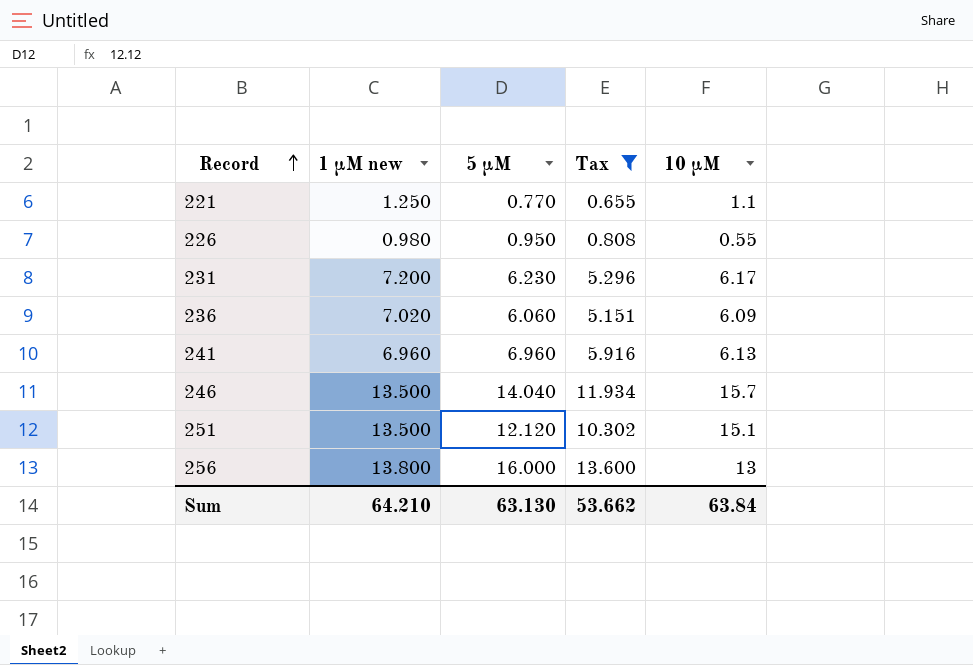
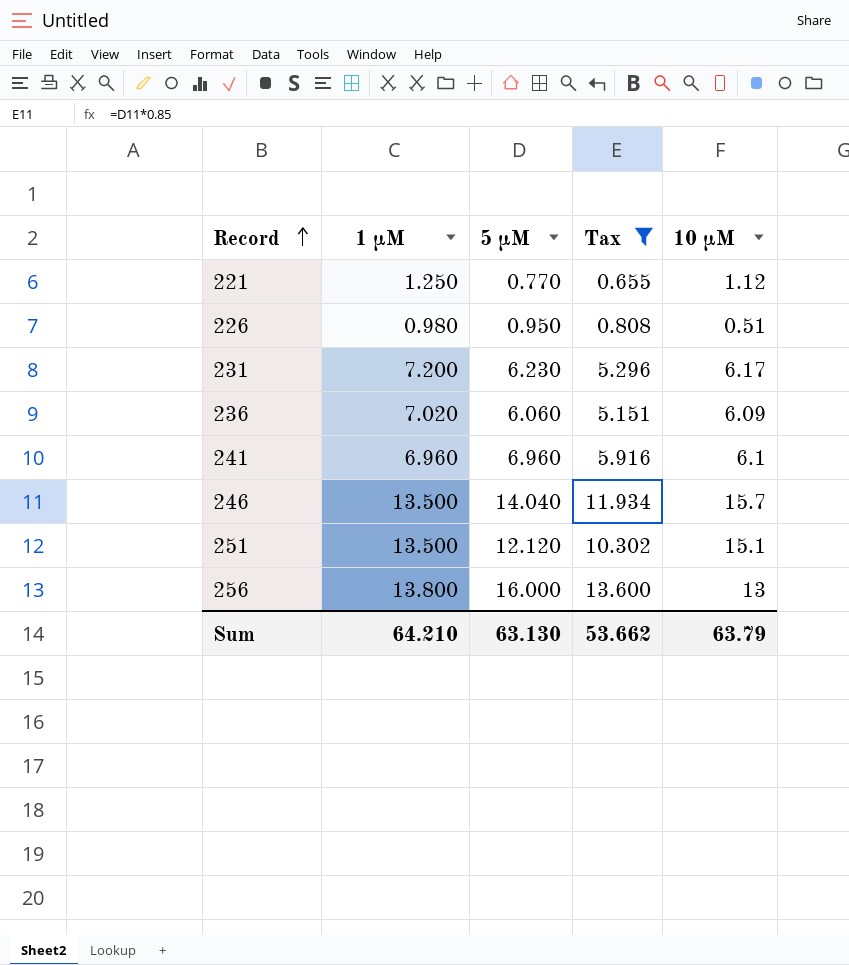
column name: 1 μM new -> 1 μM
221 | 10 μM: 1.1 -> 1.12
226 | 10 μM: 0.55 -> 0.51
241 | 10 μM: 6.13 -> 6.1
Sum | 10 μM: 63.84 -> 63.79

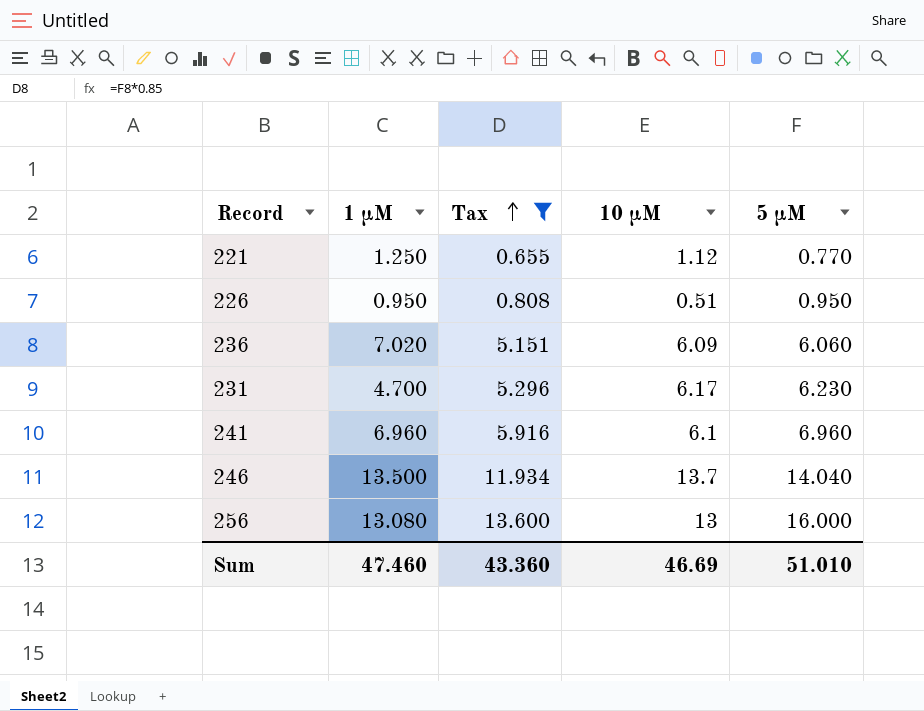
row order: Record ascending -> Tax ascending
column 5 μM | position: 3 -> 5
row 251: 13.500 | 12.120 | 10.302 | 15.1 -> none
226 | 1 μM: 0.980 -> 0.950
231 | 1 μM: 7.200 -> 4.700
246 | 10 μM: 15.7 -> 13.7
256 | 1 μM: 13.800 -> 13.080
Sum | 1 μM: 64.210 -> 47.460
Sum | Tax: 53.662 -> 43.360
Sum | 10 μM: 63.79 -> 46.69
Sum | 5 μM: 63.130 -> 51.010

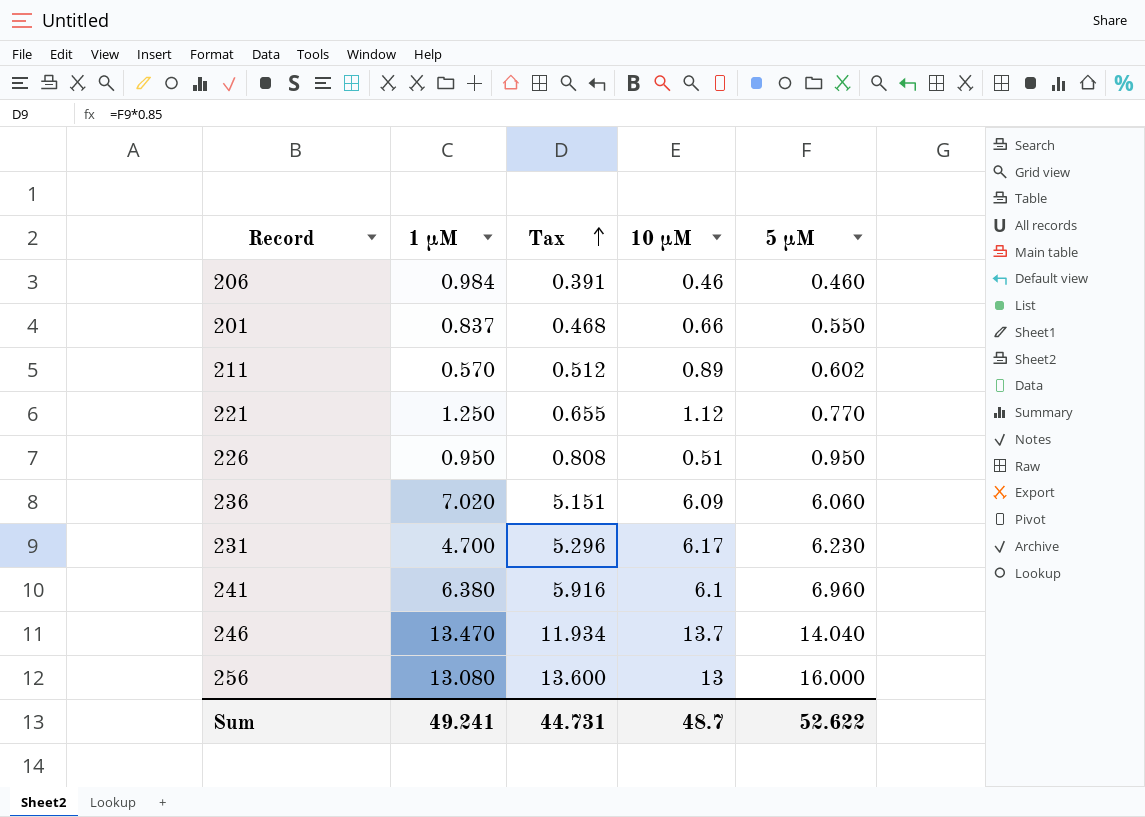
filter: Tax >= 0.655 -> none
241 | 1 μM: 6.960 -> 6.380
246 | 1 μM: 13.500 -> 13.470
Sum | 1 μM: 47.460 -> 49.241
Sum | Tax: 43.360 -> 44.731
Sum | 10 μM: 46.69 -> 48.7
Sum | 5 μM: 51.010 -> 52.622

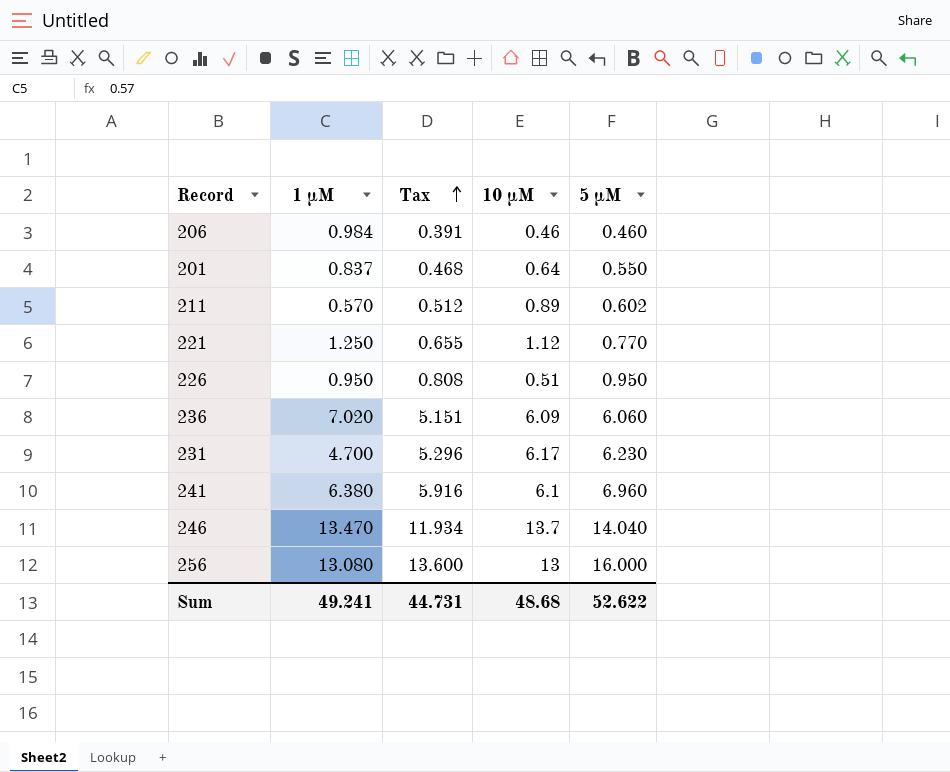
201 | 10 μM: 0.66 -> 0.64
Sum | 10 μM: 48.7 -> 48.68

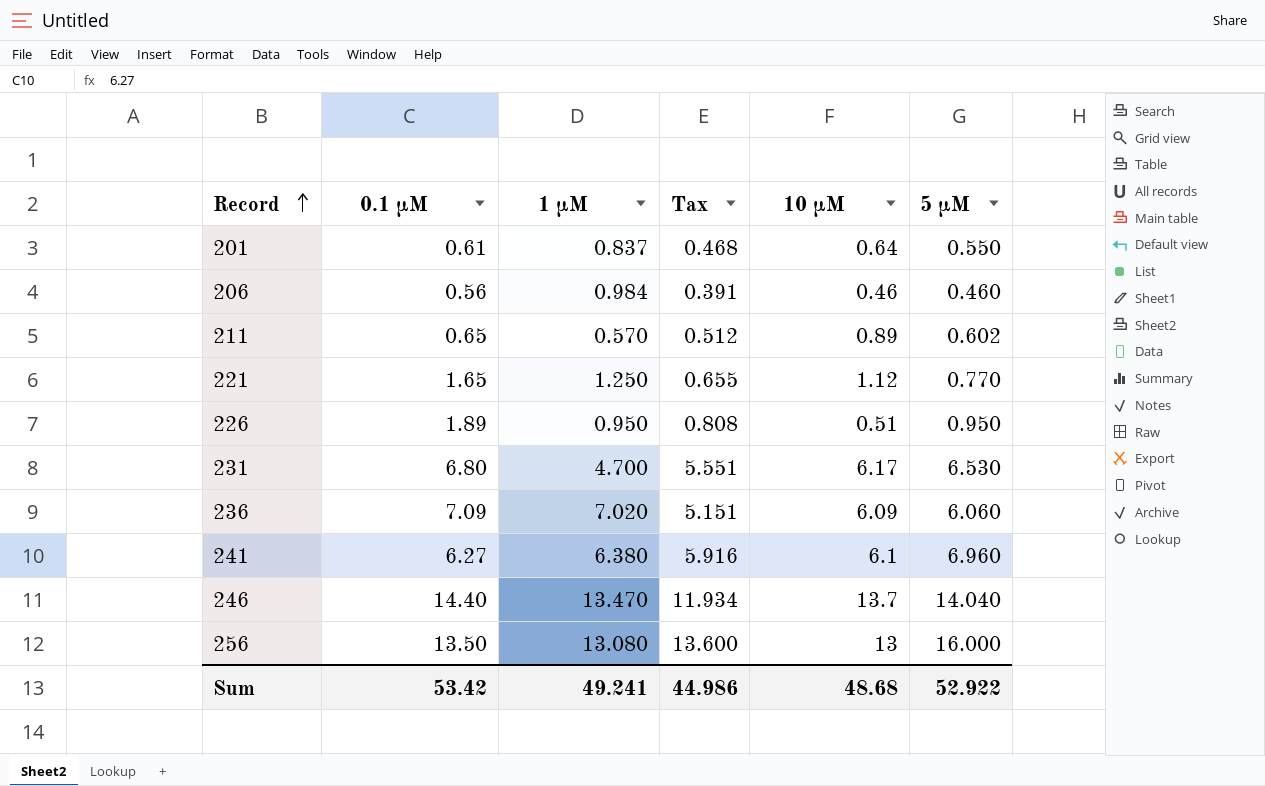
row order: Tax ascending -> Record ascending
column 0.1 μM | position: none -> 2
231 | Tax: 5.296 -> 5.551
231 | 5 μM: 6.230 -> 6.530
Sum | Tax: 44.731 -> 44.986
Sum | 5 μM: 52.622 -> 52.922

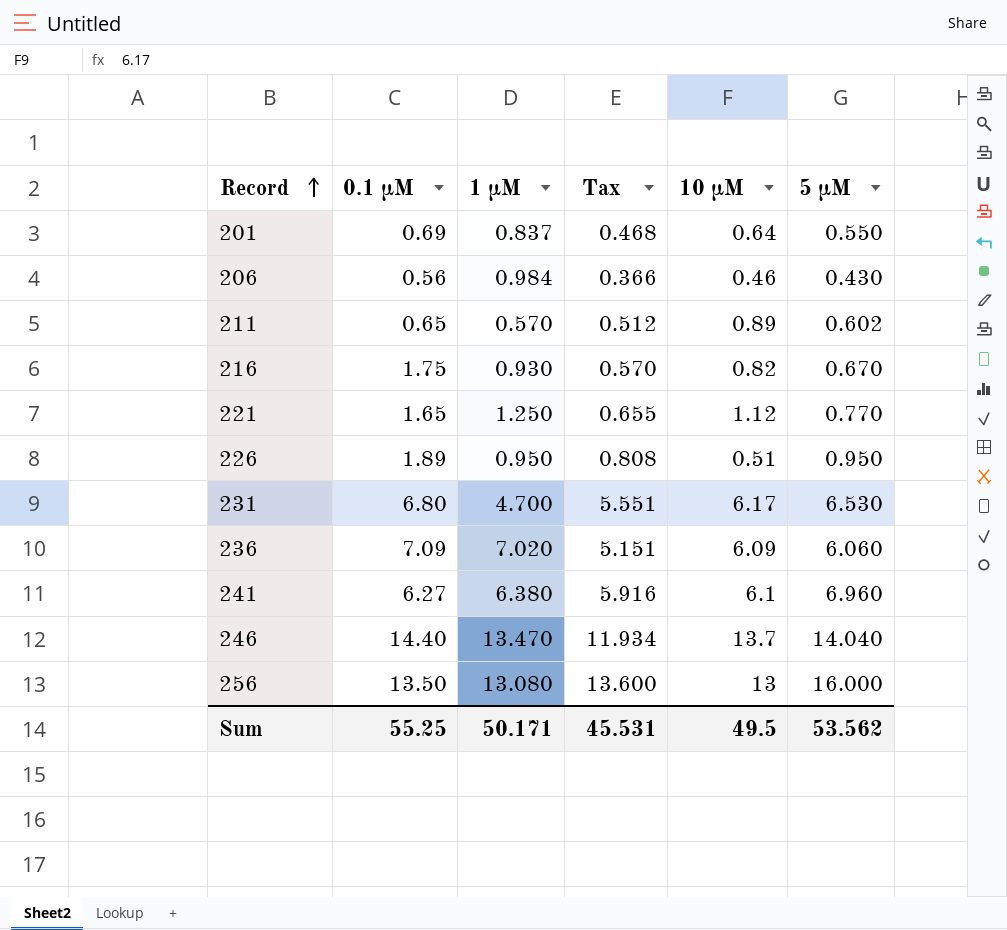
201 | 0.1 μM: 0.61 -> 0.69
206 | Tax: 0.391 -> 0.366
206 | 5 μM: 0.460 -> 0.430
row 216: none -> 1.75 | 0.930 | 0.570 | 0.82 | 0.670
Sum | 0.1 μM: 53.42 -> 55.25
Sum | 1 μM: 49.241 -> 50.171
Sum | Tax: 44.986 -> 45.531
Sum | 10 μM: 48.68 -> 49.5
Sum | 5 μM: 52.922 -> 53.562

